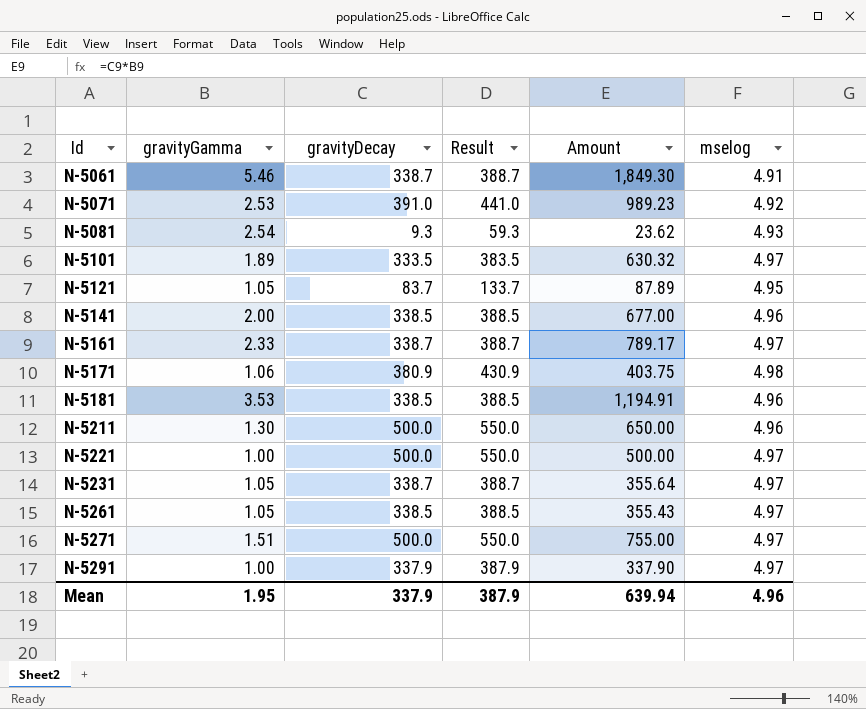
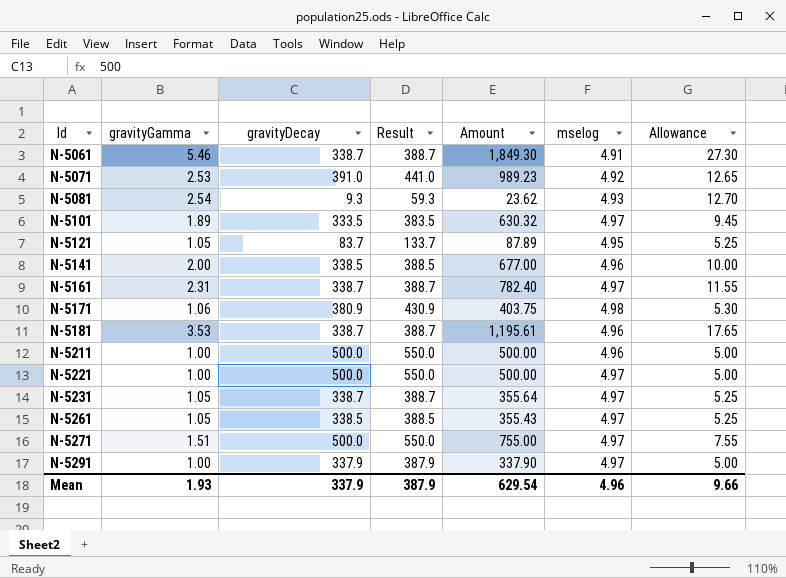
column Allowance | formula: none -> [gravityGamma] * 5
N-5161 | gravityGamma: 2.33 -> 2.31
N-5161 | Amount: 789.17 -> 782.40
N-5181 | gravityDecay: 338.5 -> 338.7
N-5181 | Result: 388.5 -> 388.7
N-5181 | Amount: 1,194.91 -> 1,195.61
N-5211 | gravityGamma: 1.30 -> 1.00
N-5211 | Amount: 650.00 -> 500.00
Mean | gravityGamma: 1.95 -> 1.93
Mean | Amount: 639.94 -> 629.54

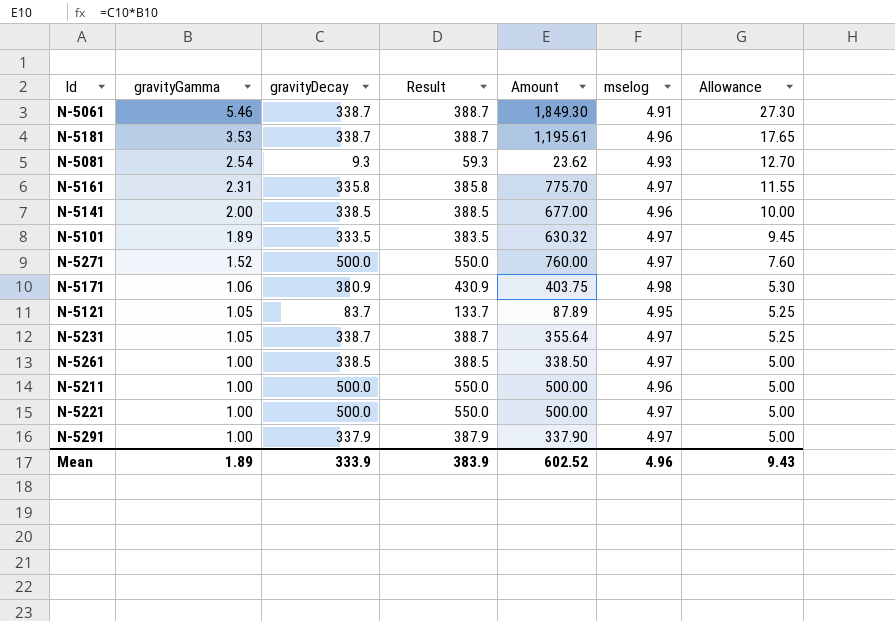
row order: Id ascending -> gravityGamma descending
row N-5071: 2.53 | 391.0 | 441.0 | 989.23 | 4.92 | 12.65 -> none
N-5161 | gravityDecay: 338.7 -> 335.8
N-5161 | Result: 388.7 -> 385.8
N-5161 | Amount: 782.40 -> 775.70
N-5271 | gravityGamma: 1.51 -> 1.52
N-5271 | Amount: 755.00 -> 760.00
N-5271 | Allowance: 7.55 -> 7.60
N-5261 | gravityGamma: 1.05 -> 1.00
N-5261 | Amount: 355.43 -> 338.50
N-5261 | Allowance: 5.25 -> 5.00
Mean | gravityGamma: 1.93 -> 1.89
Mean | gravityDecay: 337.9 -> 333.9
Mean | Result: 387.9 -> 383.9
Mean | Amount: 629.54 -> 602.52
Mean | Allowance: 9.66 -> 9.43

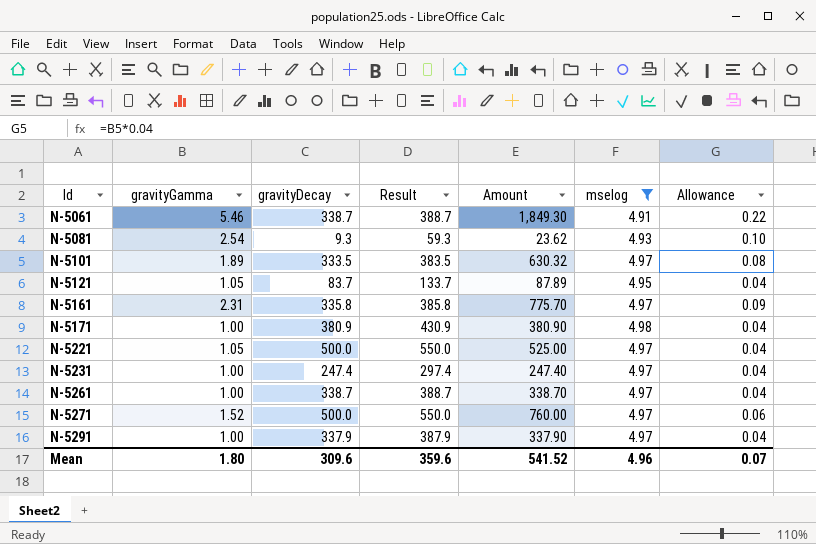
filter: none -> mselog != 4.96
row order: gravityGamma descending -> Id ascending
column Allowance | formula: [gravityGamma] * 5 -> [gravityGamma] * 0.04
N-5171 | gravityGamma: 1.06 -> 1.00
N-5171 | Amount: 403.75 -> 380.90
N-5221 | gravityGamma: 1.00 -> 1.05
N-5221 | Amount: 500.00 -> 525.00
N-5231 | gravityGamma: 1.05 -> 1.00
N-5231 | gravityDecay: 338.7 -> 247.4
N-5231 | Result: 388.7 -> 297.4
N-5231 | Amount: 355.64 -> 247.40
N-5261 | gravityDecay: 338.5 -> 338.7
N-5261 | Result: 388.5 -> 388.7
N-5261 | Amount: 338.50 -> 338.70
Mean | gravityGamma: 1.89 -> 1.80
Mean | gravityDecay: 333.9 -> 309.6
Mean | Result: 383.9 -> 359.6
Mean | Amount: 602.52 -> 541.52
Mean | Allowance: 9.43 -> 0.07

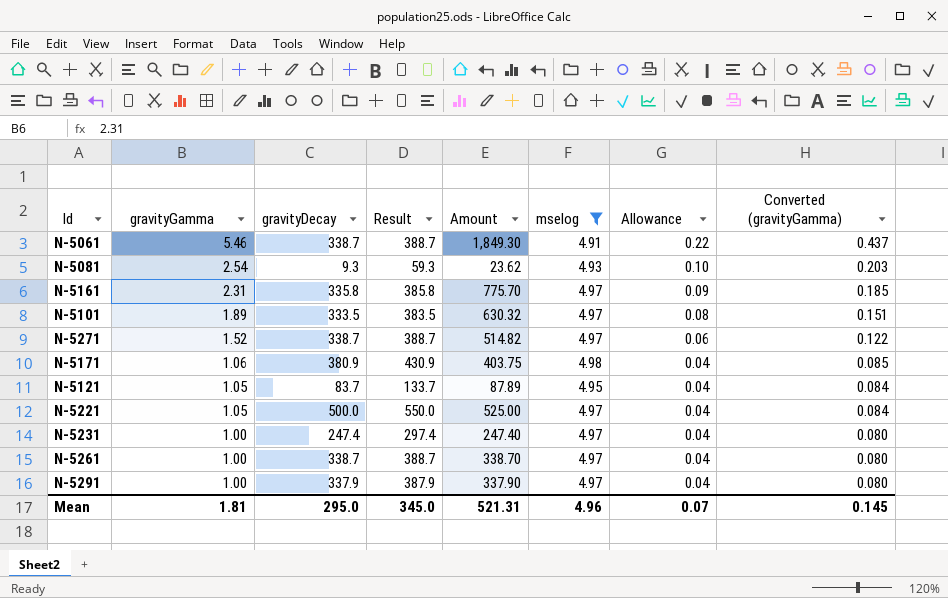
row order: Id ascending -> gravityGamma descending
column Converted (gravityGamma) | formula: none -> [gravityGamma] * 0.08
N-5271 | gravityDecay: 500.0 -> 338.7
N-5271 | Result: 550.0 -> 388.7
N-5271 | Amount: 760.00 -> 514.82
N-5171 | gravityGamma: 1.00 -> 1.06
N-5171 | Amount: 380.90 -> 403.75
Mean | gravityGamma: 1.80 -> 1.81
Mean | gravityDecay: 309.6 -> 295.0
Mean | Result: 359.6 -> 345.0
Mean | Amount: 541.52 -> 521.31

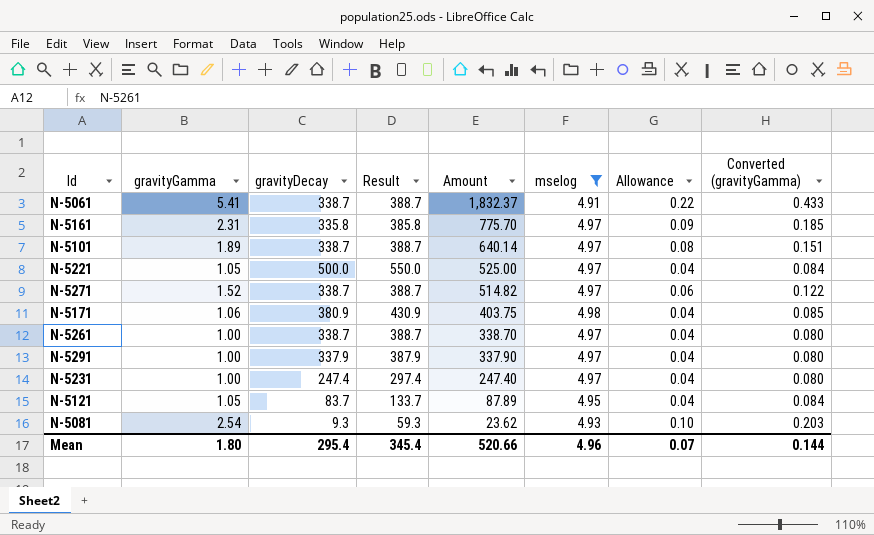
row order: gravityGamma descending -> Amount descending
N-5061 | gravityGamma: 5.46 -> 5.41
N-5061 | Amount: 1,849.30 -> 1,832.37
N-5061 | Converted (gravityGamma): 0.437 -> 0.433
N-5101 | gravityDecay: 333.5 -> 338.7
N-5101 | Result: 383.5 -> 388.7
N-5101 | Amount: 630.32 -> 640.14
Mean | gravityGamma: 1.81 -> 1.80
Mean | gravityDecay: 295.0 -> 295.4
Mean | Result: 345.0 -> 345.4
Mean | Amount: 521.31 -> 520.66
Mean | Converted (gravityGamma): 0.145 -> 0.144

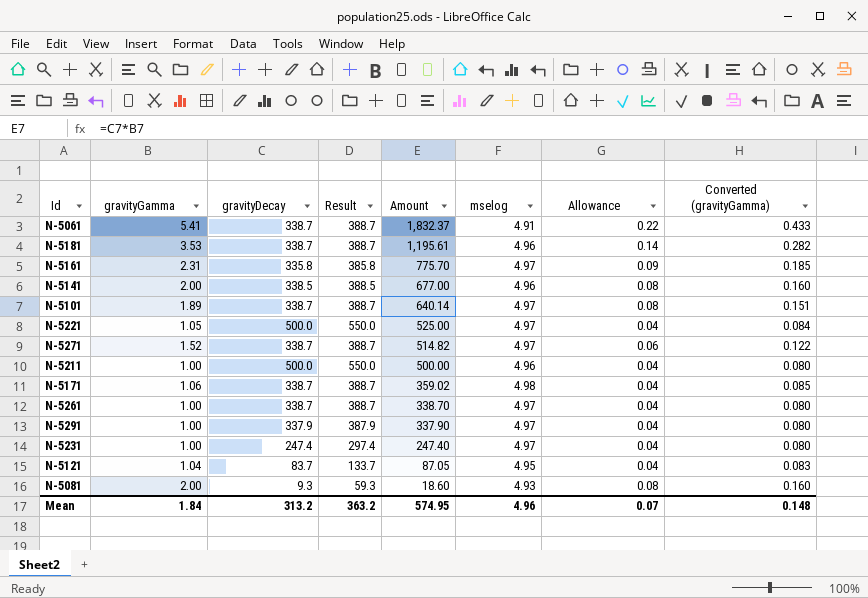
filter: mselog != 4.96 -> none
N-5171 | gravityDecay: 380.9 -> 338.7
N-5171 | Result: 430.9 -> 388.7
N-5171 | Amount: 403.75 -> 359.02
N-5121 | gravityGamma: 1.05 -> 1.04
N-5121 | Amount: 87.89 -> 87.05
N-5121 | Converted (gravityGamma): 0.084 -> 0.083
N-5081 | gravityGamma: 2.54 -> 2.00
N-5081 | Amount: 23.62 -> 18.60
N-5081 | Allowance: 0.10 -> 0.08
N-5081 | Converted (gravityGamma): 0.203 -> 0.160
Mean | gravityGamma: 1.80 -> 1.84
Mean | gravityDecay: 295.4 -> 313.2
Mean | Result: 345.4 -> 363.2
Mean | Amount: 520.66 -> 574.95
Mean | Converted (gravityGamma): 0.144 -> 0.148

